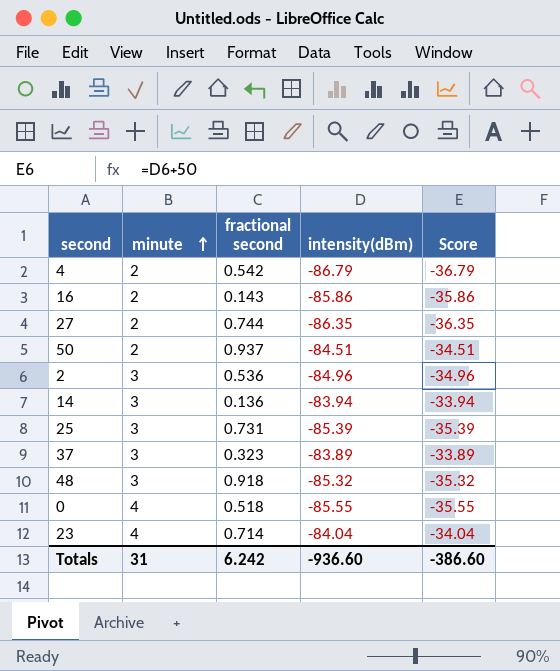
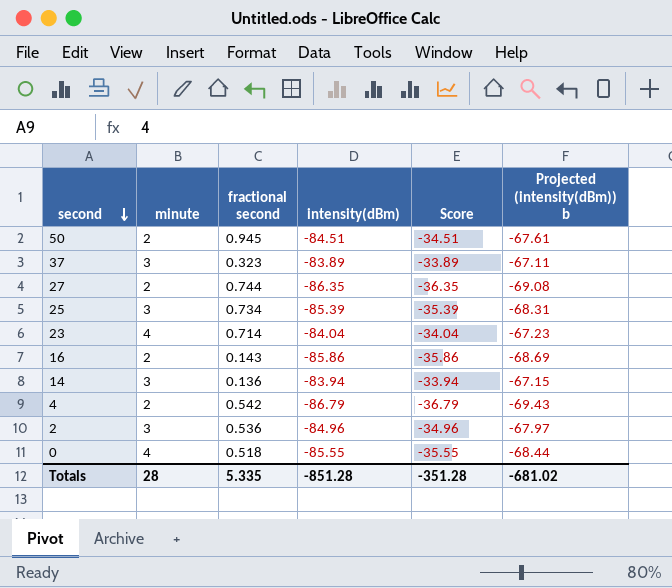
row order: minute ascending -> second descending
column Projected (intensity(dBm)) b | formula: none -> [intensity(dBm)] * 0.8
row 48: 3 | 0.918 | -85.32 | -35.32 -> none
50 | fractional second: 0.937 -> 0.945
25 | fractional second: 0.731 -> 0.734
Totals | minute: 31 -> 28
Totals | fractional second: 6.242 -> 5.335
Totals | intensity(dBm): -936.60 -> -851.28
Totals | Score: -386.60 -> -351.28

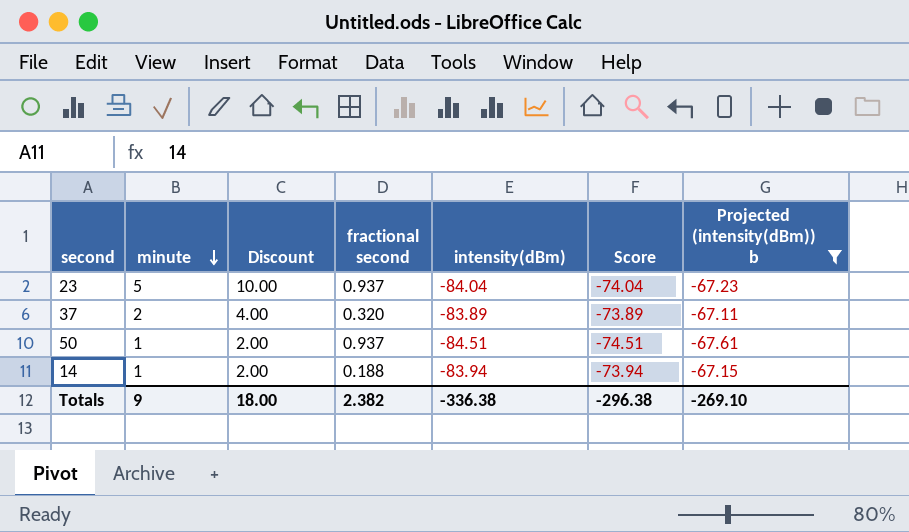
filter: none -> Projected (intensity(dBm)) b >= -67.61
row order: second descending -> minute descending
column Discount | formula: none -> [minute] * 2
column Score | formula: [intensity(dBm)] + 50 -> [intensity(dBm)] + 10
23 | minute: 4 -> 5
23 | fractional second: 0.714 -> 0.937
37 | minute: 3 -> 2
37 | fractional second: 0.323 -> 0.320
50 | minute: 2 -> 1
50 | fractional second: 0.945 -> 0.937
14 | minute: 3 -> 1
14 | fractional second: 0.136 -> 0.188
Totals | minute: 28 -> 9
Totals | fractional second: 5.335 -> 2.382
Totals | intensity(dBm): -851.28 -> -336.38
Totals | Score: -351.28 -> -296.38
Totals | Projected (intensity(dBm)) b: -681.02 -> -269.10

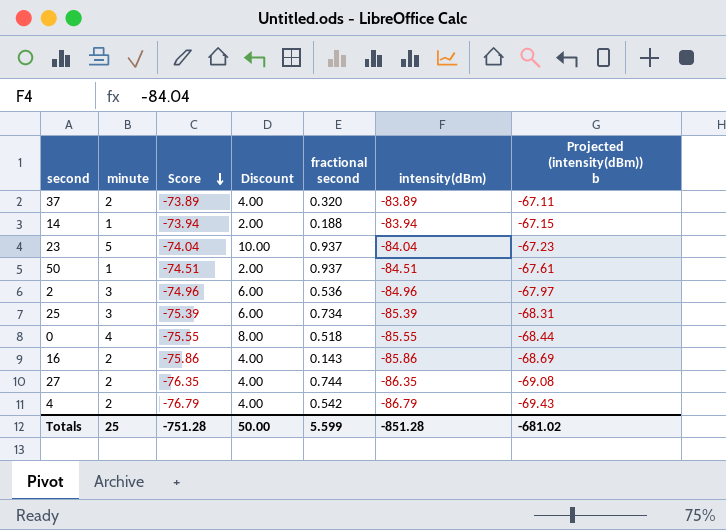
filter: Projected (intensity(dBm)) b >= -67.61 -> none
row order: minute descending -> Score descending
column Score | position: 6 -> 3
Totals | minute: 9 -> 25
Totals | Score: -296.38 -> -751.28
Totals | Discount: 18.00 -> 50.00
Totals | fractional second: 2.382 -> 5.599
Totals | intensity(dBm): -336.38 -> -851.28
Totals | Projected (intensity(dBm)) b: -269.10 -> -681.02

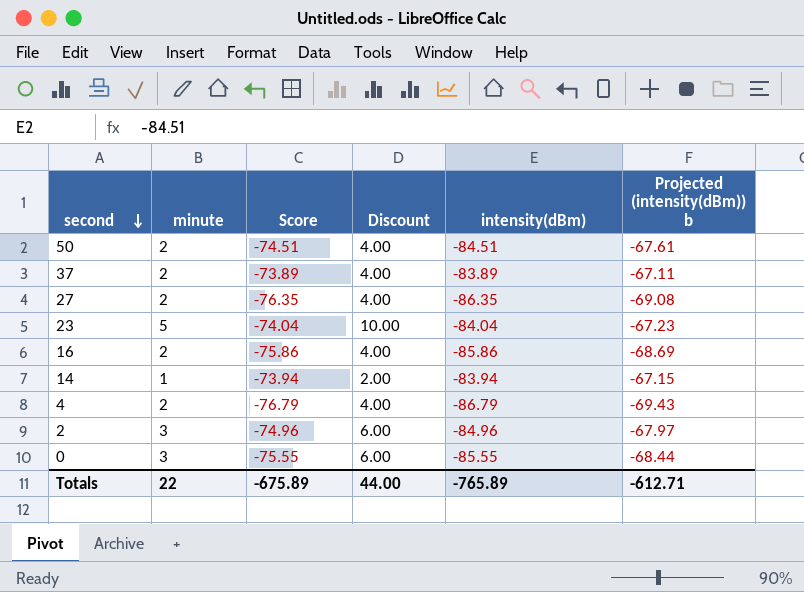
row order: Score descending -> second descending
column fractional second | position: 5 -> none
row 25: 3 | -75.39 | 6.00 | 0.734 | -85.39 | -68.31 -> none
50 | minute: 1 -> 2
50 | Discount: 2.00 -> 4.00
0 | minute: 4 -> 3
0 | Discount: 8.00 -> 6.00
Totals | minute: 25 -> 22
Totals | Score: -751.28 -> -675.89
Totals | Discount: 50.00 -> 44.00
Totals | intensity(dBm): -851.28 -> -765.89
Totals | Projected (intensity(dBm)) b: -681.02 -> -612.71

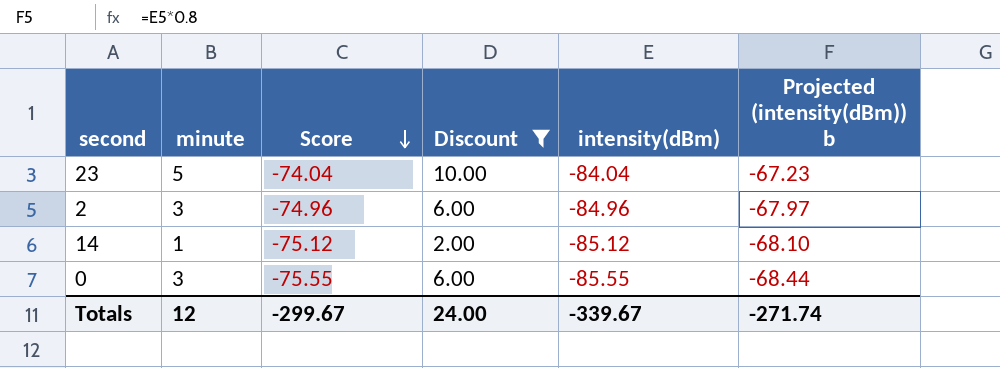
filter: none -> Discount != 4.00
row order: second descending -> Score descending
14 | Score: -73.94 -> -75.12
14 | intensity(dBm): -83.94 -> -85.12
14 | Projected (intensity(dBm)) b: -67.15 -> -68.10
Totals | minute: 22 -> 12
Totals | Score: -675.89 -> -299.67
Totals | Discount: 44.00 -> 24.00
Totals | intensity(dBm): -765.89 -> -339.67
Totals | Projected (intensity(dBm)) b: -612.71 -> -271.74

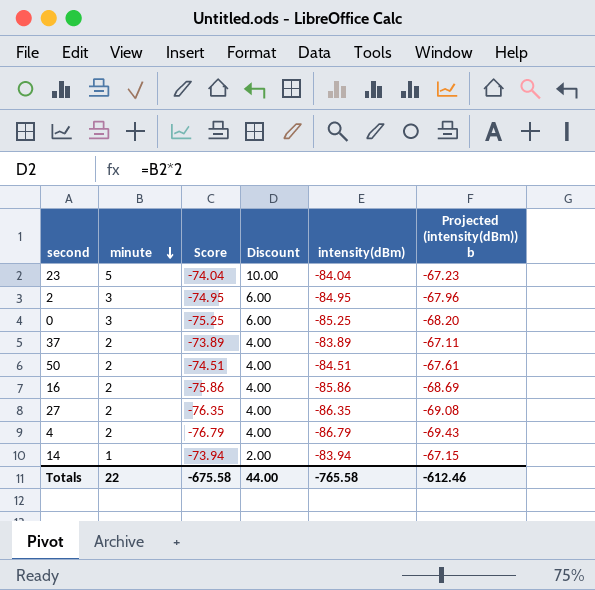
filter: Discount != 4.00 -> none
row order: Score descending -> minute descending
2 | Score: -74.96 -> -74.95
2 | intensity(dBm): -84.96 -> -84.95
2 | Projected (intensity(dBm)) b: -67.97 -> -67.96
0 | Score: -75.55 -> -75.25
0 | intensity(dBm): -85.55 -> -85.25
0 | Projected (intensity(dBm)) b: -68.44 -> -68.20
14 | Score: -75.12 -> -73.94
14 | intensity(dBm): -85.12 -> -83.94
14 | Projected (intensity(dBm)) b: -68.10 -> -67.15
Totals | minute: 12 -> 22
Totals | Score: -299.67 -> -675.58
Totals | Discount: 24.00 -> 44.00
Totals | intensity(dBm): -339.67 -> -765.58
Totals | Projected (intensity(dBm)) b: -271.74 -> -612.46

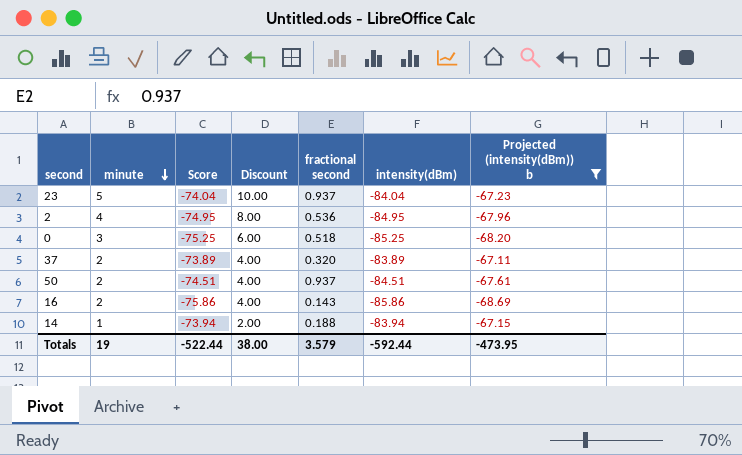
filter: none -> Projected (intensity(dBm)) b >= -68.69
column fractional second | position: none -> 5
2 | minute: 3 -> 4
2 | Discount: 6.00 -> 8.00
Totals | minute: 22 -> 19
Totals | Score: -675.58 -> -522.44
Totals | Discount: 44.00 -> 38.00
Totals | intensity(dBm): -765.58 -> -592.44
Totals | Projected (intensity(dBm)) b: -612.46 -> -473.95

